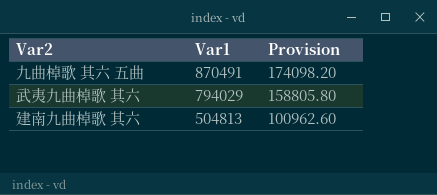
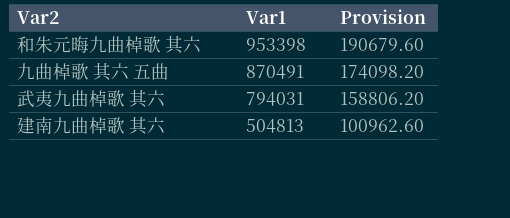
row 和朱元晦九曲棹歌 其六: none -> 953398 | 190679.60
武夷九曲棹歌 其六 | Var1: 794029 -> 794031
武夷九曲棹歌 其六 | Provision: 158805.80 -> 158806.20

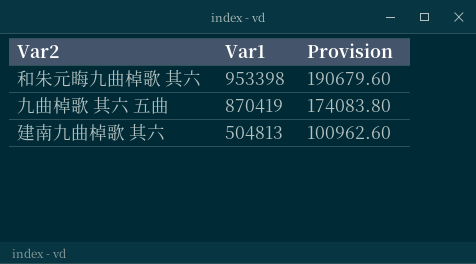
row 武夷九曲棹歌 其六: 794031 | 158806.20 -> none
九曲棹歌 其六 五曲 | Var1: 870491 -> 870419
九曲棹歌 其六 五曲 | Provision: 174098.20 -> 174083.80

